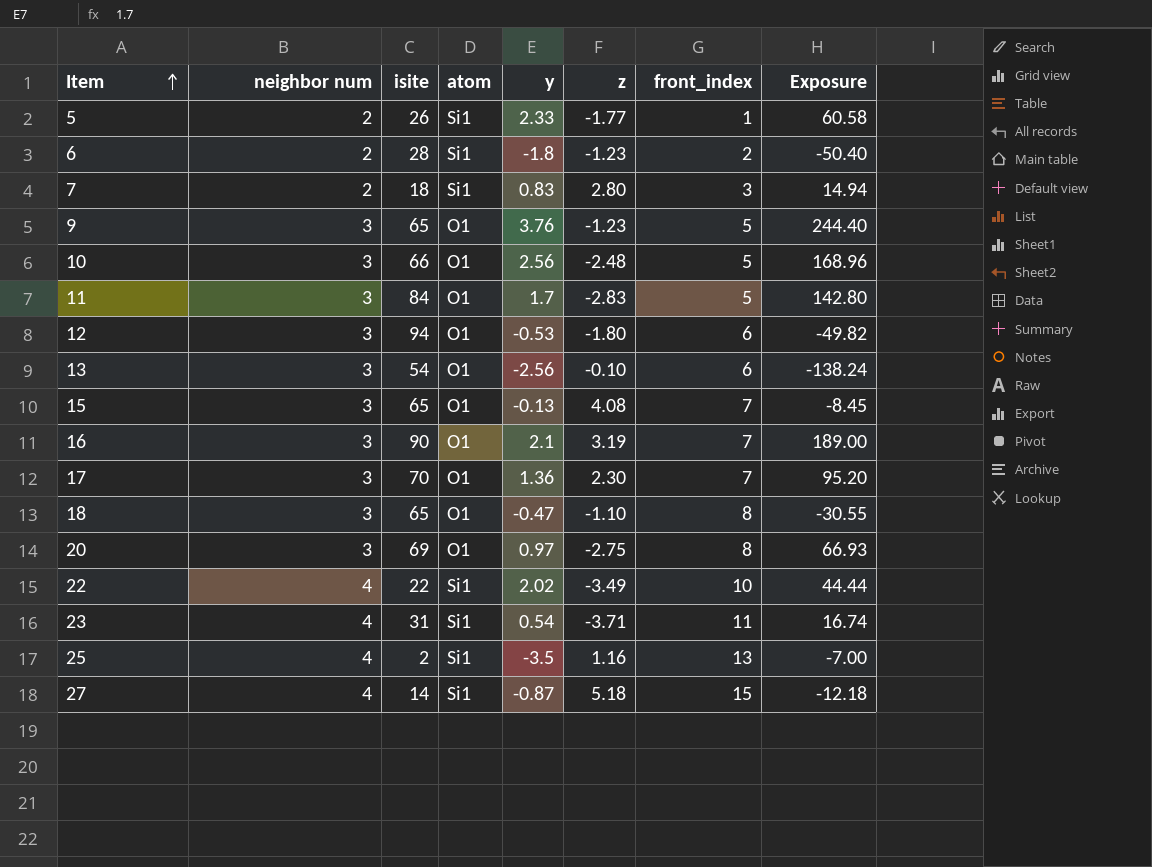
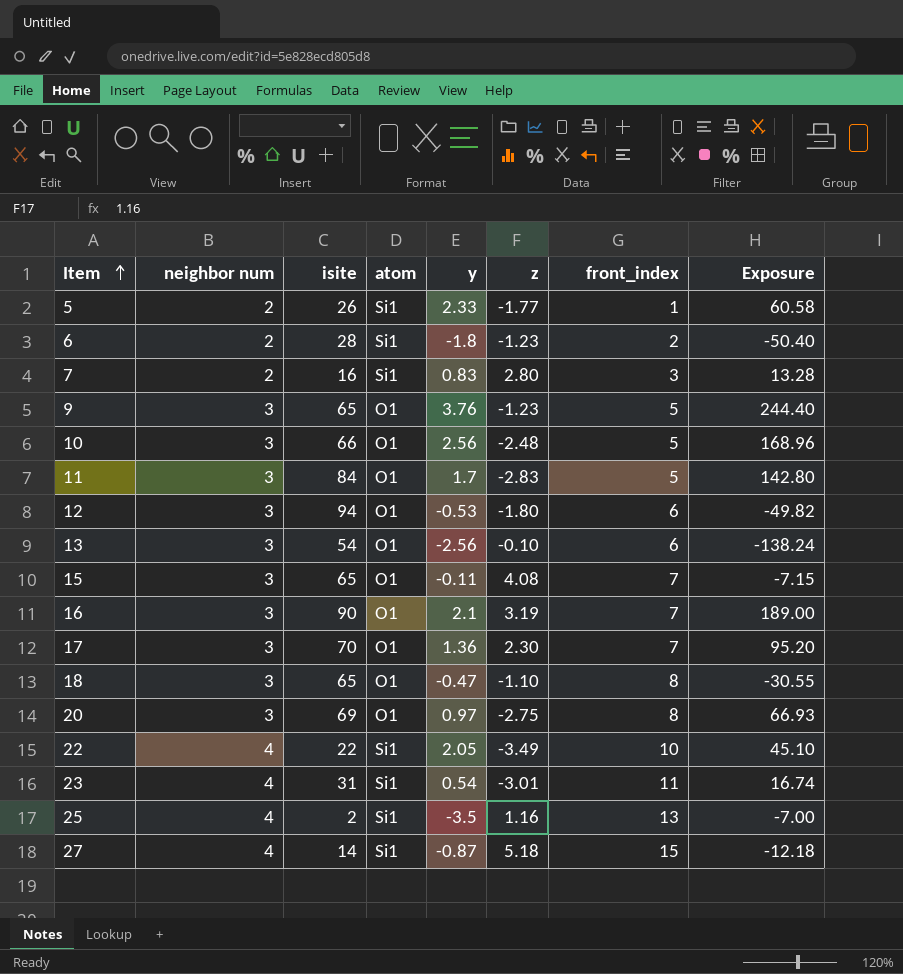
7 | isite: 18 -> 16
7 | Exposure: 14.94 -> 13.28
15 | y: -0.13 -> -0.11
15 | Exposure: -8.45 -> -7.15
22 | y: 2.02 -> 2.05
22 | Exposure: 44.44 -> 45.10
23 | z: -3.71 -> -3.01

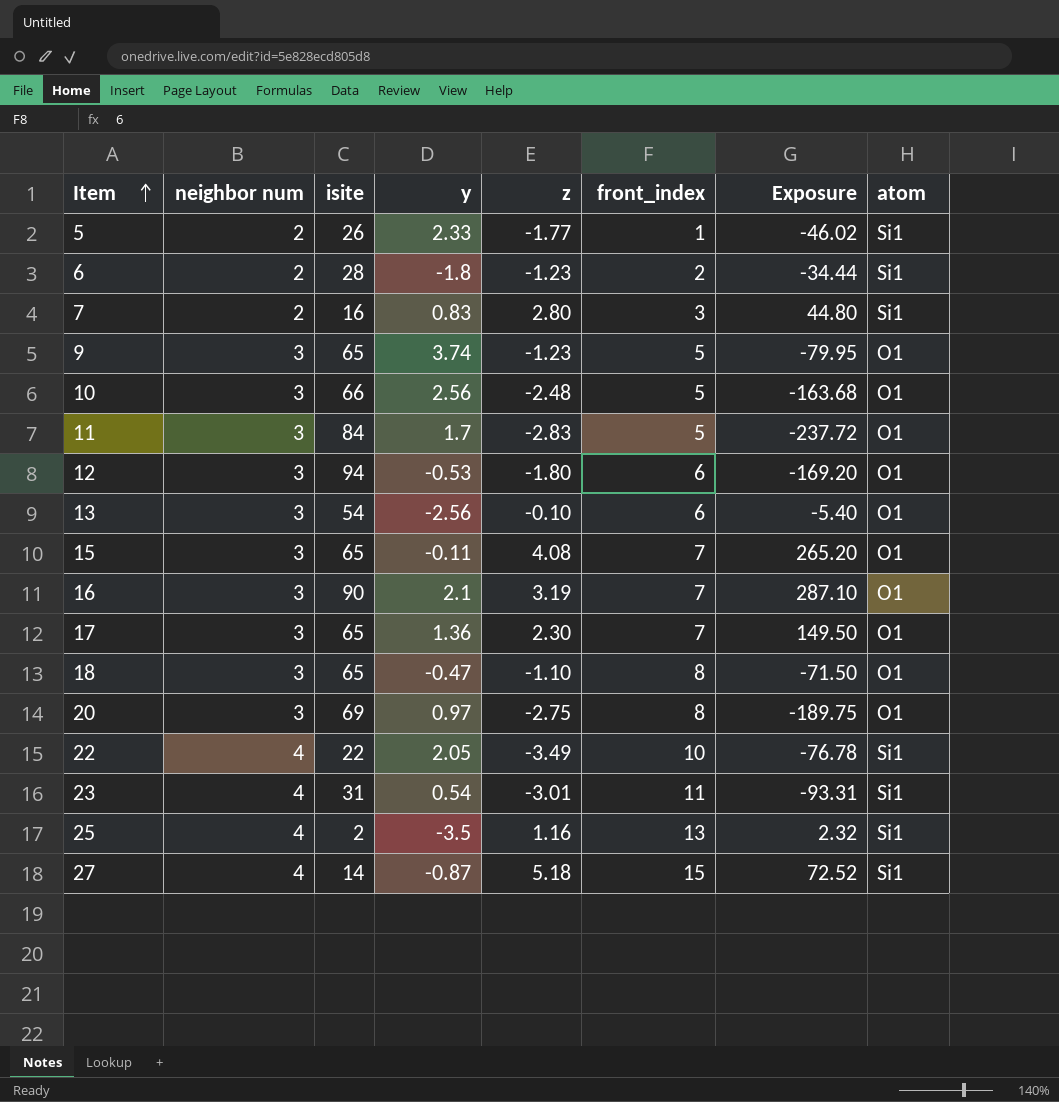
column Exposure | formula: [isite] * [y] -> [isite] * [z]
column atom | position: 4 -> 8
9 | y: 3.76 -> 3.74
17 | isite: 70 -> 65

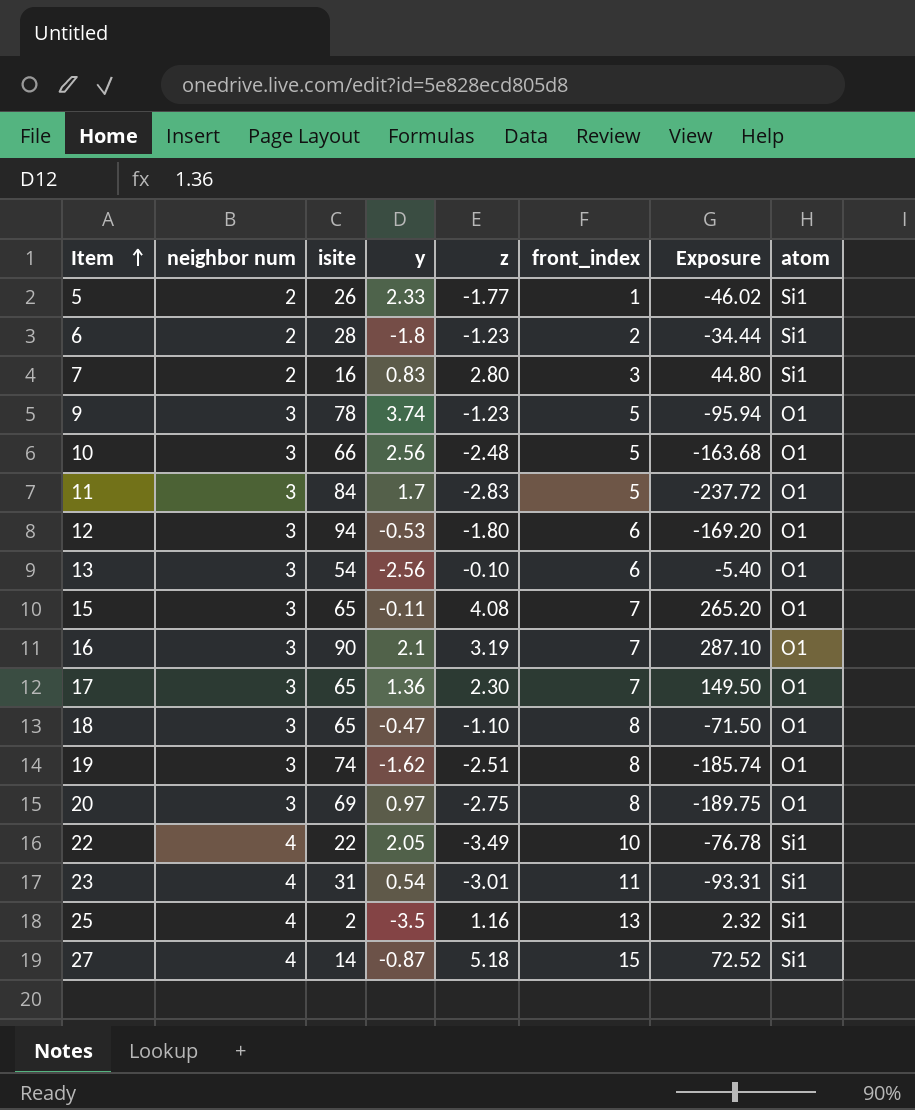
9 | isite: 65 -> 78
9 | Exposure: -79.95 -> -95.94
row 19: none -> 3 | 74 | -1.62 | -2.51 | 8 | -185.74 | O1

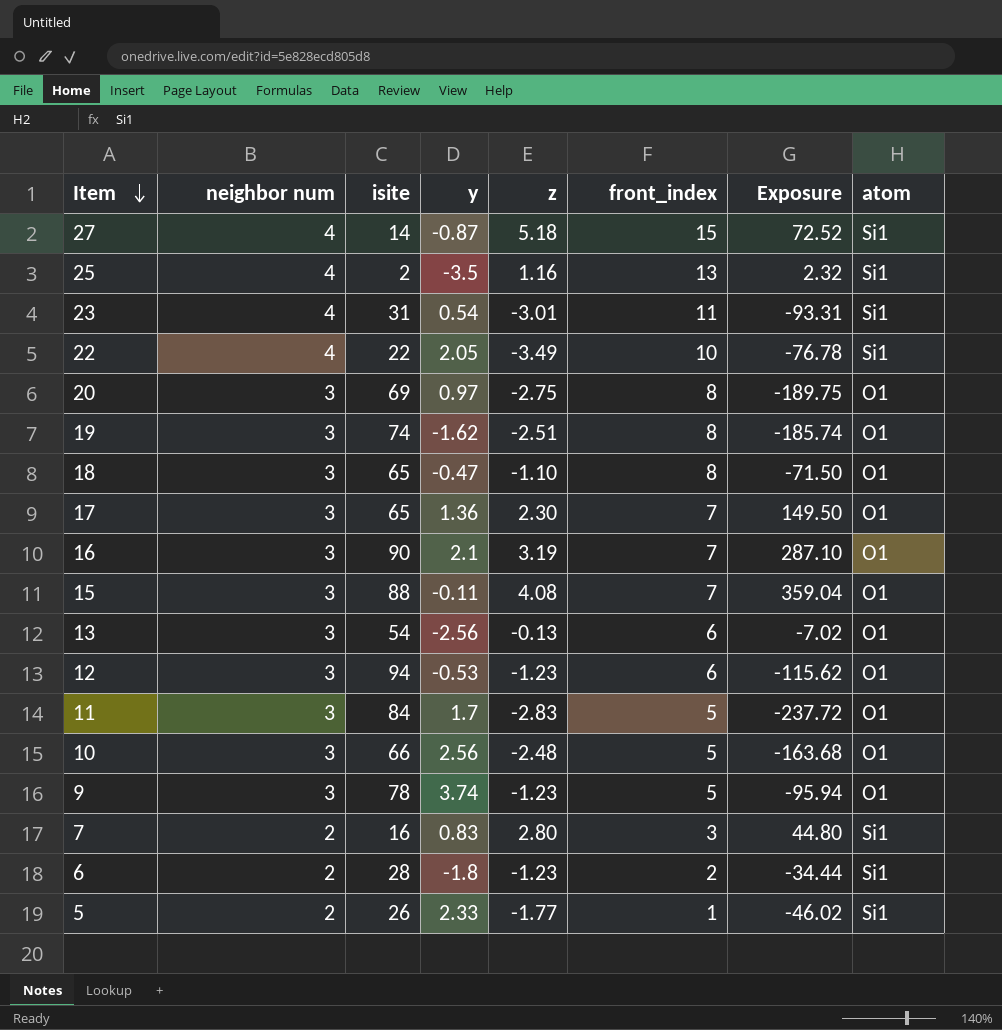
row order: Item ascending -> Item descending
15 | isite: 65 -> 88
15 | Exposure: 265.20 -> 359.04
13 | z: -0.10 -> -0.13
13 | Exposure: -5.40 -> -7.02
12 | z: -1.80 -> -1.23
12 | Exposure: -169.20 -> -115.62

